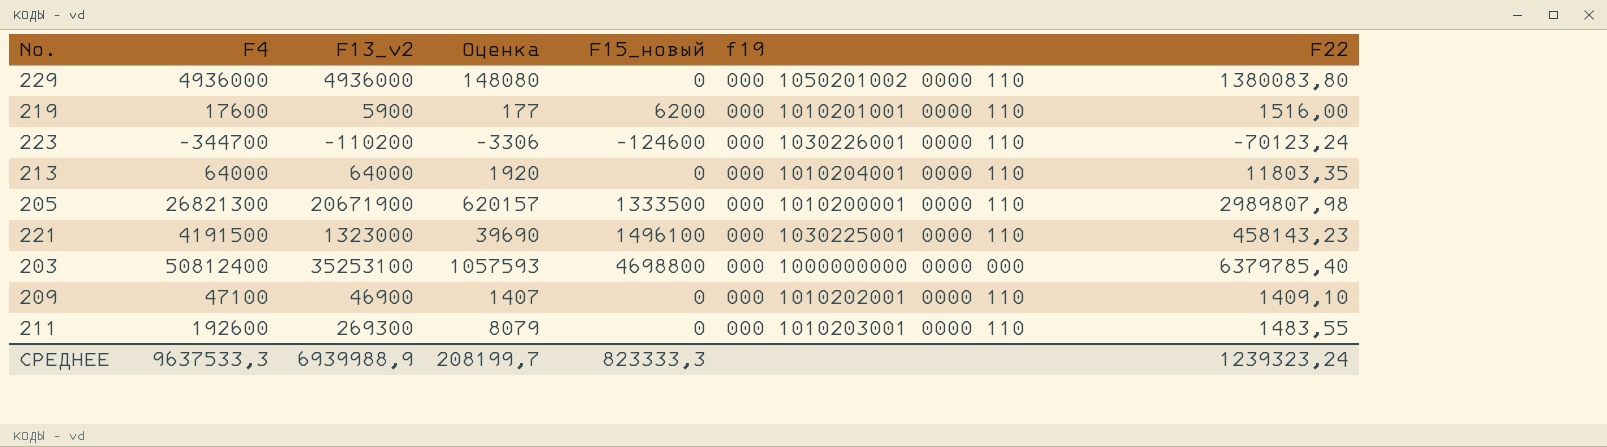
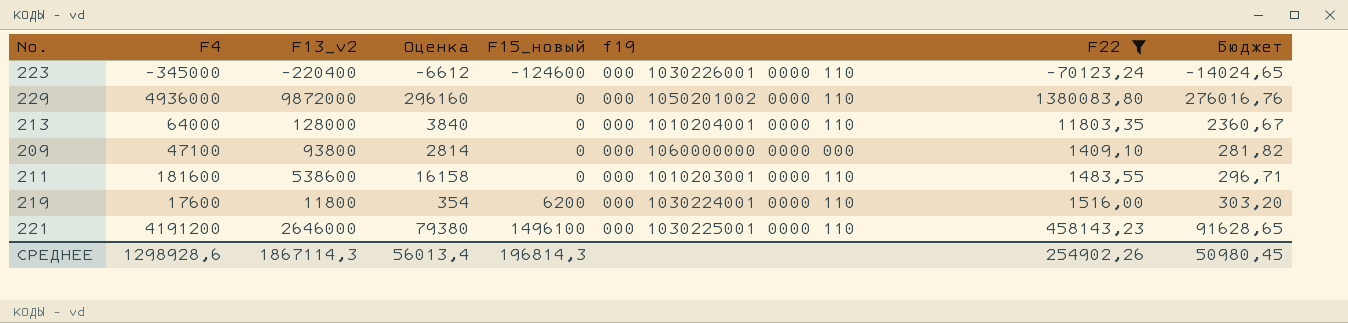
filter: none -> F22 <= 1380083,80
row order: none -> F15_новый ascending
column Бюджет | formula: none -> [F22] * 0,2
223 | F4: -344700 -> -345000
223 | F13_v2: -110200 -> -220400
223 | Оценка: -3306 -> -6612
229 | F13_v2: 4936000 -> 9872000
229 | Оценка: 148080 -> 296160
213 | F13_v2: 64000 -> 128000
213 | Оценка: 1920 -> 3840
209 | F13_v2: 46900 -> 93800
209 | Оценка: 1407 -> 2814
209 | f19: 000 1010202001 0000 110 -> 000 1060000000 0000 000
211 | F4: 192600 -> 181600
211 | F13_v2: 269300 -> 538600
211 | Оценка: 8079 -> 16158
219 | F13_v2: 5900 -> 11800
219 | Оценка: 177 -> 354
219 | f19: 000 1010201001 0000 110 -> 000 1030224001 0000 110
221 | F4: 4191500 -> 4191200
221 | F13_v2: 1323000 -> 2646000
221 | Оценка: 39690 -> 79380
СРЕДНЕЕ | F4: 9637533,3 -> 1298928,6
СРЕДНЕЕ | F13_v2: 6939988,9 -> 1867114,3
СРЕДНЕЕ | Оценка: 208199,7 -> 56013,4
СРЕДНЕЕ | F15_новый: 823333,3 -> 196814,3
СРЕДНЕЕ | F22: 1239323,24 -> 254902,26

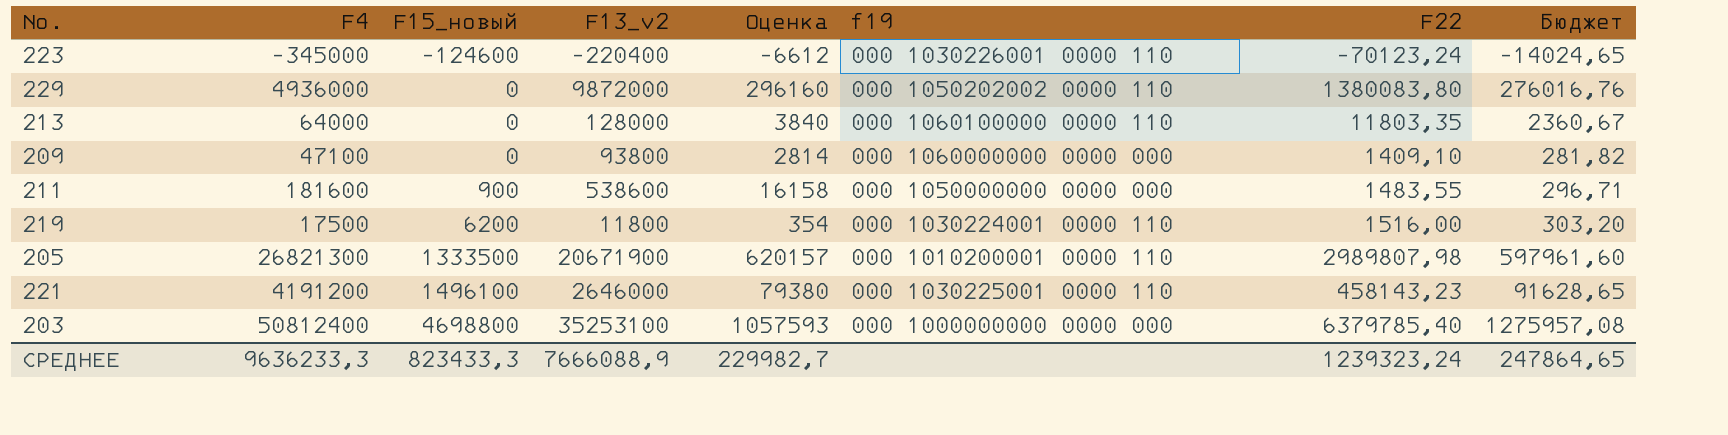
filter: F22 <= 1380083,80 -> none
column F15_новый | position: 5 -> 3
229 | f19: 000 1050201002 0000 110 -> 000 1050202002 0000 110
213 | f19: 000 1010204001 0000 110 -> 000 1060100000 0000 110
211 | F15_новый: 0 -> 900
211 | f19: 000 1010203001 0000 110 -> 000 1050000000 0000 000
219 | F4: 17600 -> 17500
СРЕДНЕЕ | F4: 1298928,6 -> 9636233,3
СРЕДНЕЕ | F15_новый: 196814,3 -> 823433,3
СРЕДНЕЕ | F13_v2: 1867114,3 -> 7666088,9
СРЕДНЕЕ | Оценка: 56013,4 -> 229982,7
СРЕДНЕЕ | F22: 254902,26 -> 1239323,24
СРЕДНЕЕ | Бюджет: 50980,45 -> 247864,65

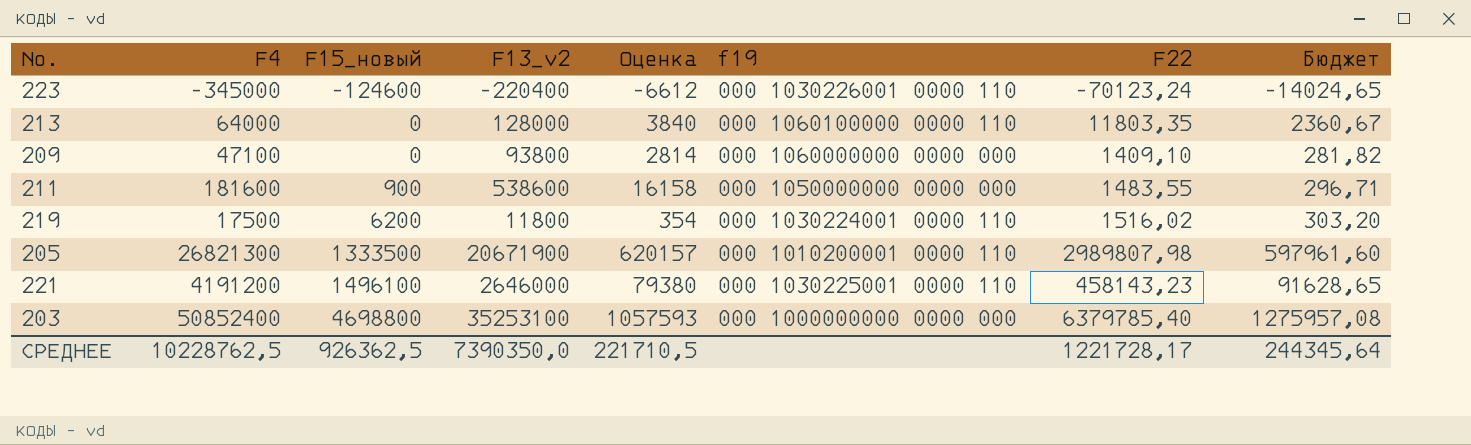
row 229: 4936000 | 0 | 9872000 | 296160 | 000 1050202002 0000 110 | 1380083,80 | 276016,76 -> none
219 | F22: 1516,00 -> 1516,02
203 | F4: 50812400 -> 50852400
СРЕДНЕЕ | F4: 9636233,3 -> 10228762,5
СРЕДНЕЕ | F15_новый: 823433,3 -> 926362,5
СРЕДНЕЕ | F13_v2: 7666088,9 -> 7390350,0
СРЕДНЕЕ | Оценка: 229982,7 -> 221710,5
СРЕДНЕЕ | F22: 1239323,24 -> 1221728,17
СРЕДНЕЕ | Бюджет: 247864,65 -> 244345,64

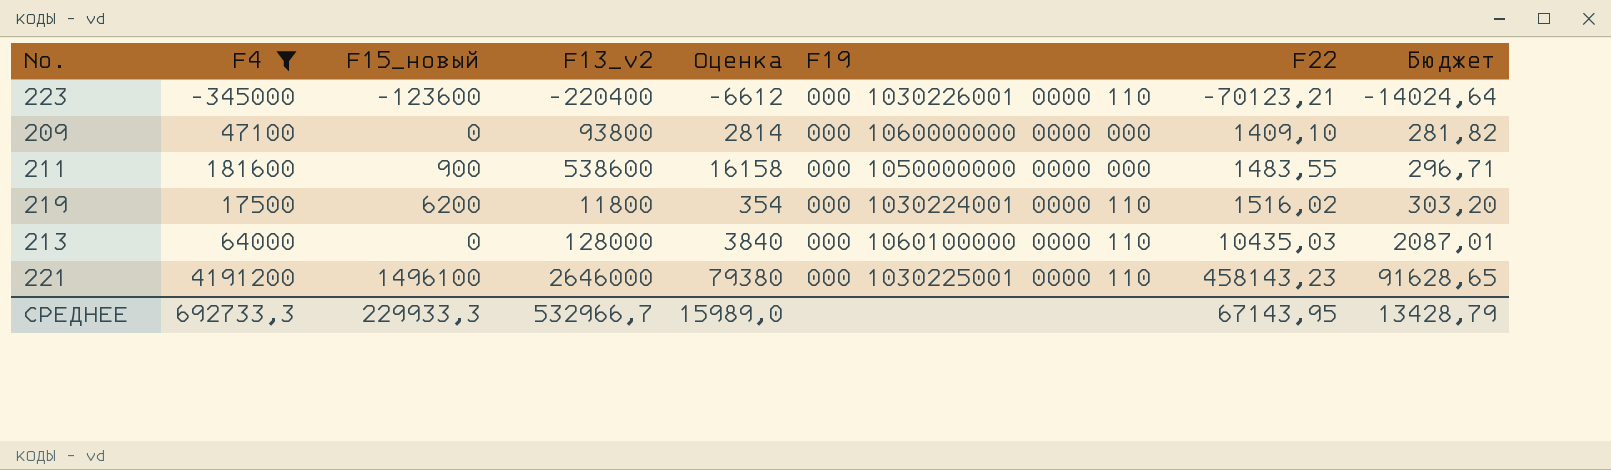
filter: none -> F4 <= 4191200
row order: F15_новый ascending -> F22 ascending
column name: f19 -> F19
223 | F15_новый: -124600 -> -123600
223 | F22: -70123,24 -> -70123,21
223 | Бюджет: -14024,65 -> -14024,64
213 | F22: 11803,35 -> 10435,03
213 | Бюджет: 2360,67 -> 2087,01
СРЕДНЕЕ | F4: 10228762,5 -> 692733,3
СРЕДНЕЕ | F15_новый: 926362,5 -> 229933,3
СРЕДНЕЕ | F13_v2: 7390350,0 -> 532966,7
СРЕДНЕЕ | Оценка: 221710,5 -> 15989,0
СРЕДНЕЕ | F22: 1221728,17 -> 67143,95
СРЕДНЕЕ | Бюджет: 244345,64 -> 13428,79

